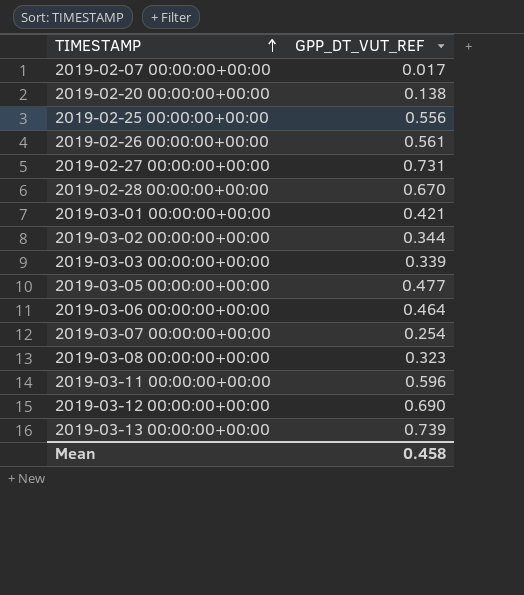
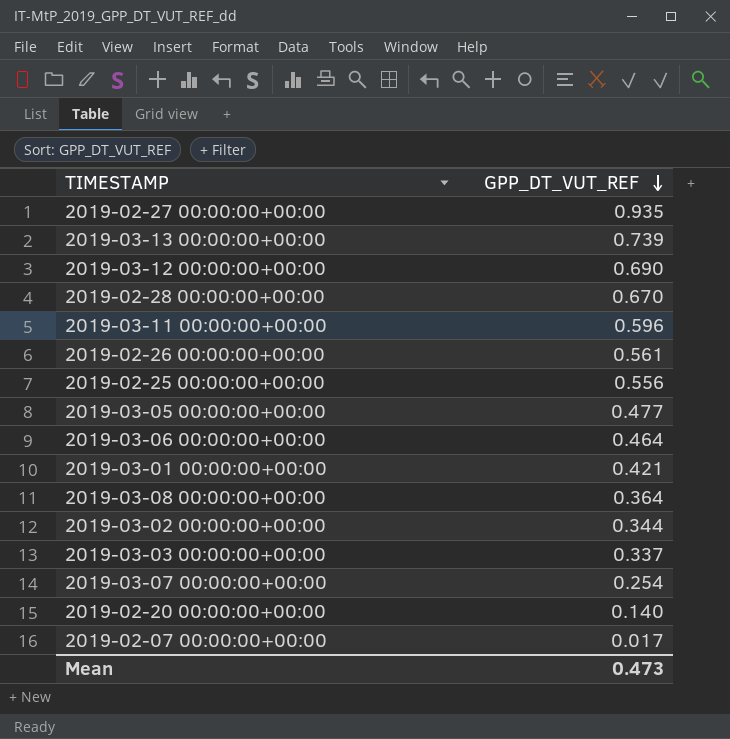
row order: TIMESTAMP ascending -> GPP_DT_VUT_REF descending
2019-02-27 00:00:00+00:00 | GPP_DT_VUT_REF: 0.731 -> 0.935
2019-03-08 00:00:00+00:00 | GPP_DT_VUT_REF: 0.323 -> 0.364
2019-03-03 00:00:00+00:00 | GPP_DT_VUT_REF: 0.339 -> 0.337
2019-02-20 00:00:00+00:00 | GPP_DT_VUT_REF: 0.138 -> 0.140
Mean | GPP_DT_VUT_REF: 0.458 -> 0.473

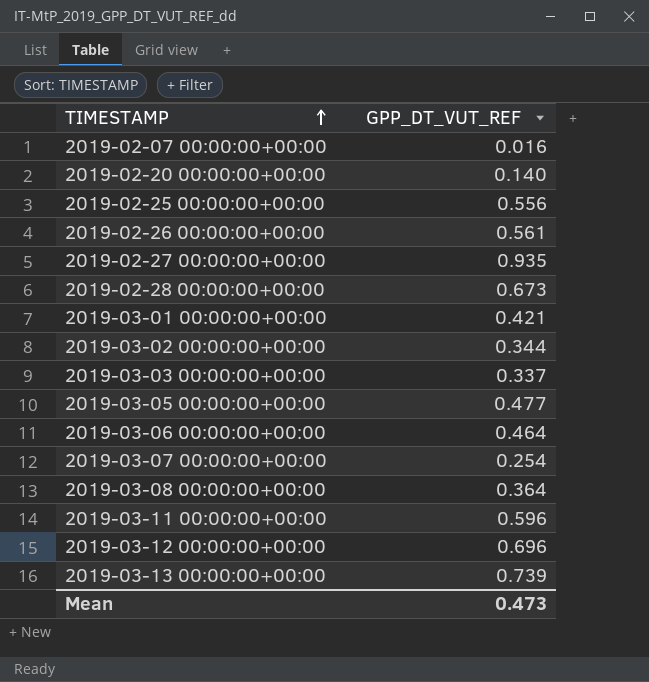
row order: GPP_DT_VUT_REF descending -> TIMESTAMP ascending
2019-02-07 00:00:00+00:00 | GPP_DT_VUT_REF: 0.017 -> 0.016
2019-02-28 00:00:00+00:00 | GPP_DT_VUT_REF: 0.670 -> 0.673
2019-03-12 00:00:00+00:00 | GPP_DT_VUT_REF: 0.690 -> 0.696

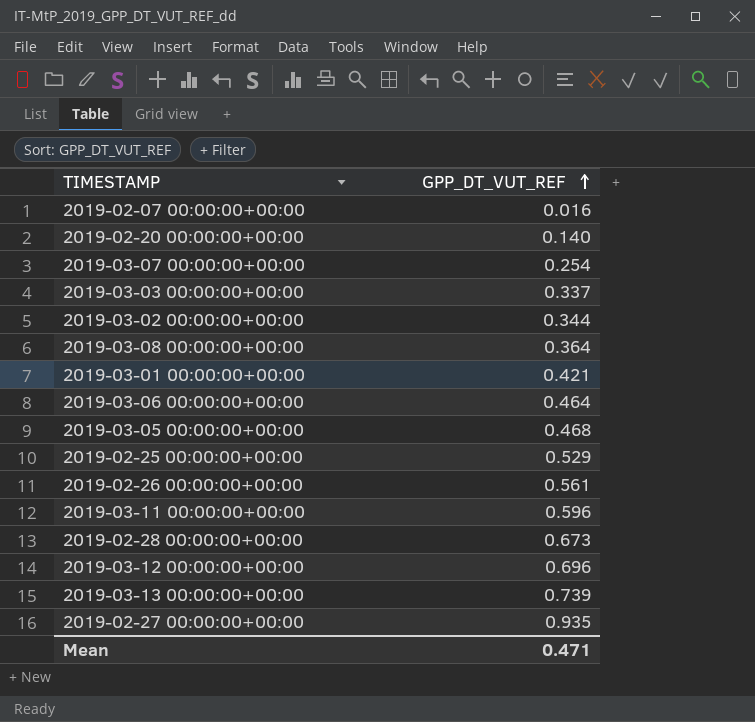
row order: TIMESTAMP ascending -> GPP_DT_VUT_REF ascending
2019-03-05 00:00:00+00:00 | GPP_DT_VUT_REF: 0.477 -> 0.468
2019-02-25 00:00:00+00:00 | GPP_DT_VUT_REF: 0.556 -> 0.529
Mean | GPP_DT_VUT_REF: 0.473 -> 0.471

